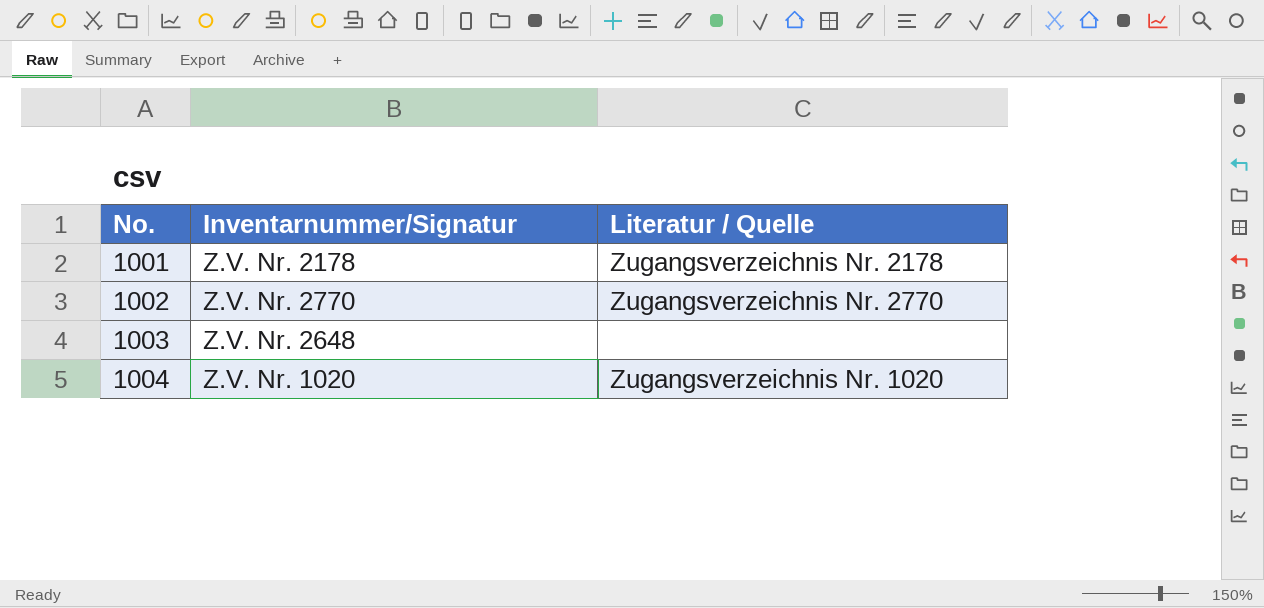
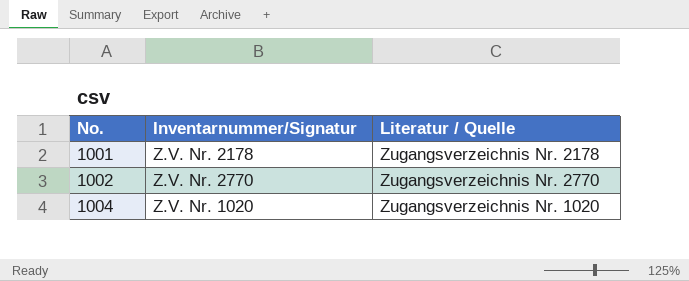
row 1003: Z.V. Nr. 2648 | none -> none

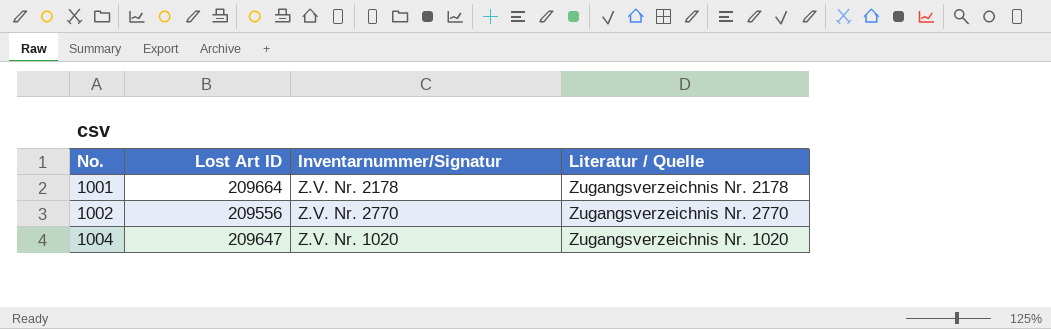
column Lost Art ID | position: none -> 2

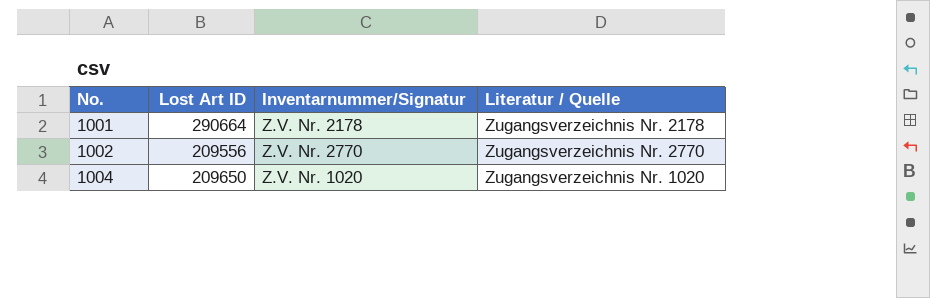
1001 | Lost Art ID: 209664 -> 290664
1004 | Lost Art ID: 209647 -> 209650

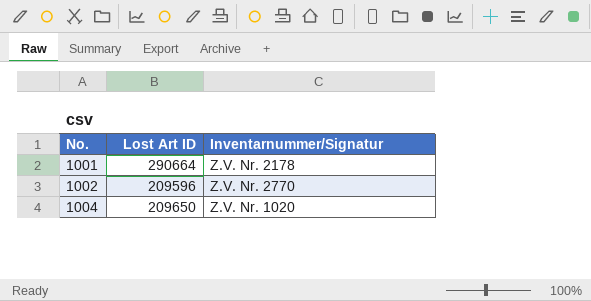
column Literatur / Quelle | position: 4 -> none
1002 | Lost Art ID: 209556 -> 209596

